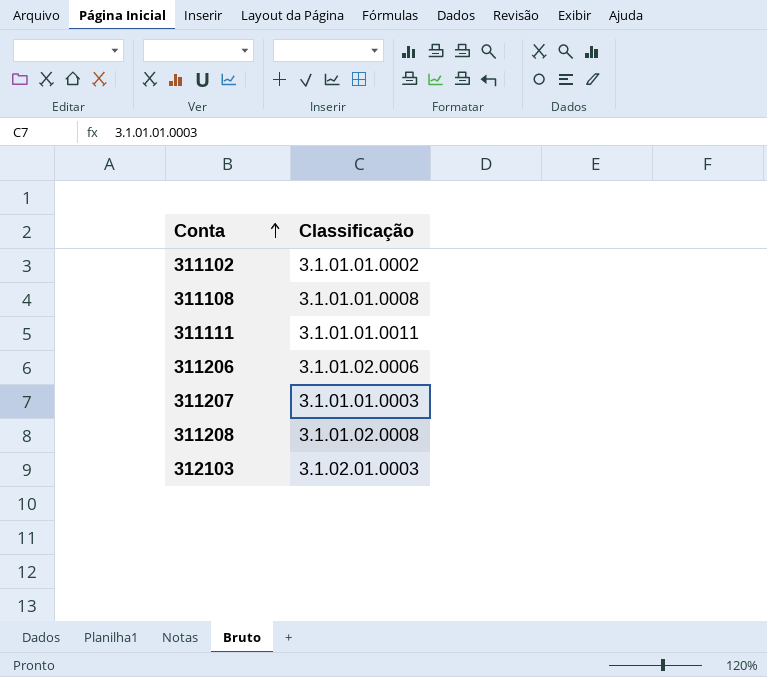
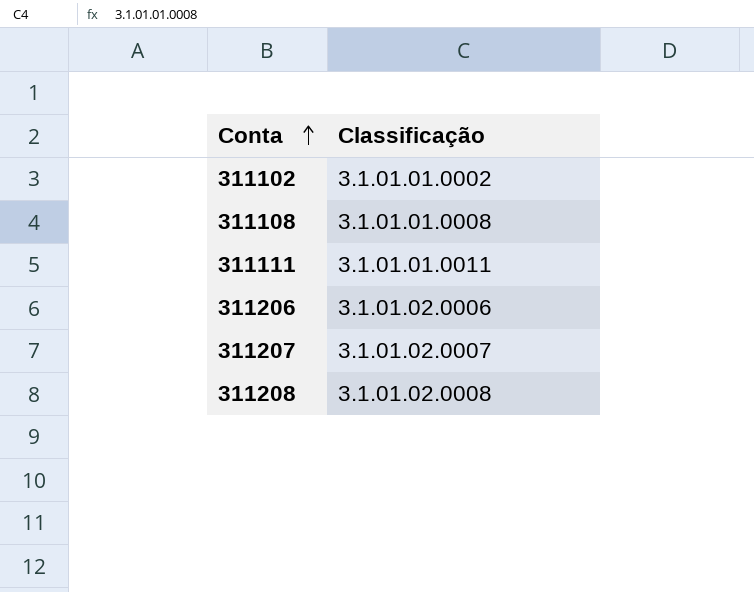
row 312103: 3.1.02.01.0003 -> none
311207 | Classificação: 3.1.01.01.0003 -> 3.1.01.02.0007

